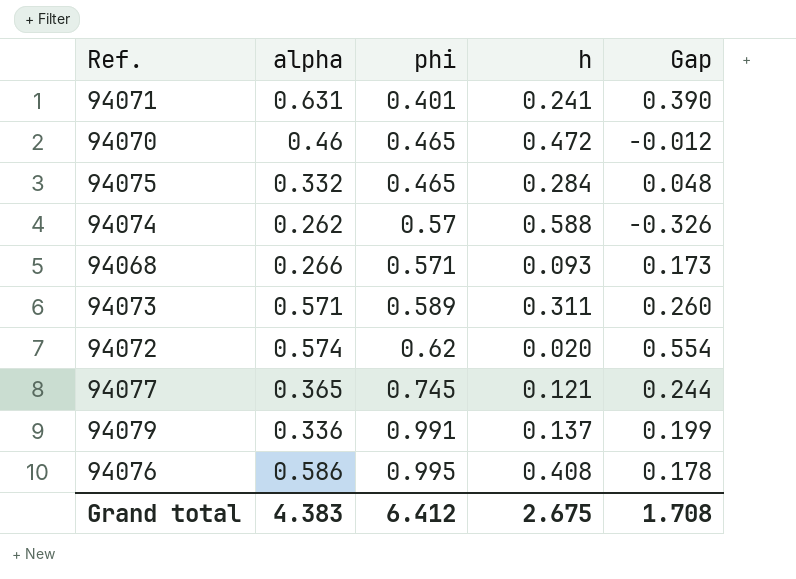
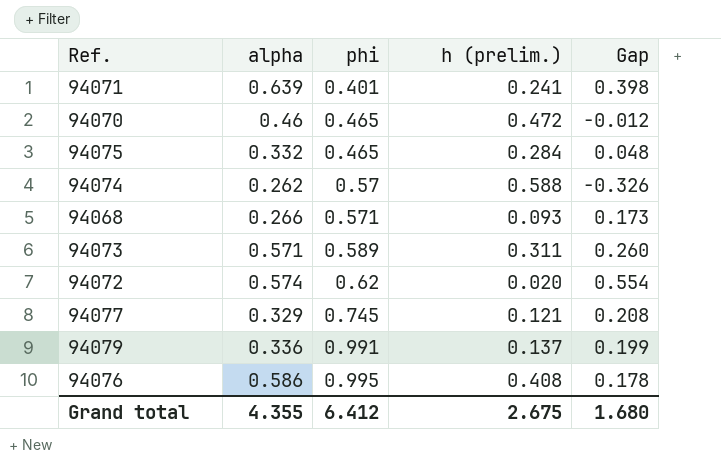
column name: h -> h (prelim.)
94071 | alpha: 0.631 -> 0.639
94071 | Gap: 0.390 -> 0.398
94077 | alpha: 0.365 -> 0.329
94077 | Gap: 0.244 -> 0.208
Grand total | alpha: 4.383 -> 4.355
Grand total | Gap: 1.708 -> 1.680

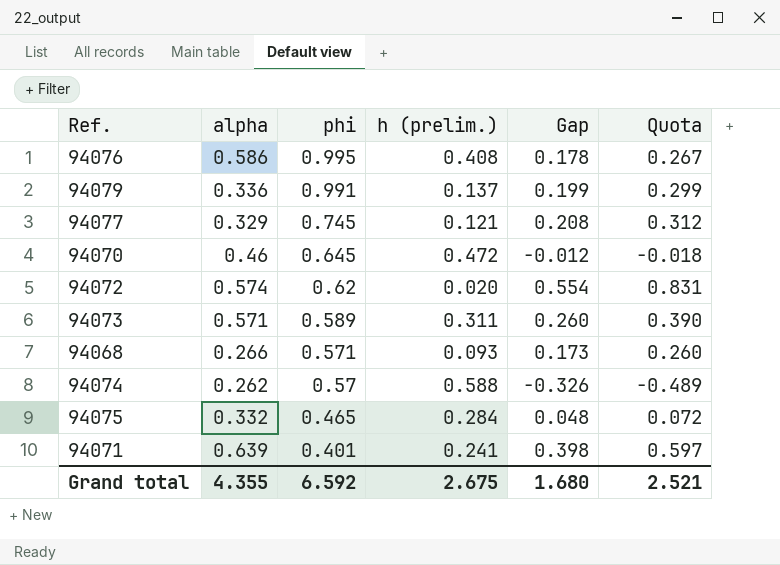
row order: phi ascending -> phi descending
column Quota | formula: none -> [Gap] * 1.5
94070 | phi: 0.465 -> 0.645
Grand total | phi: 6.412 -> 6.592

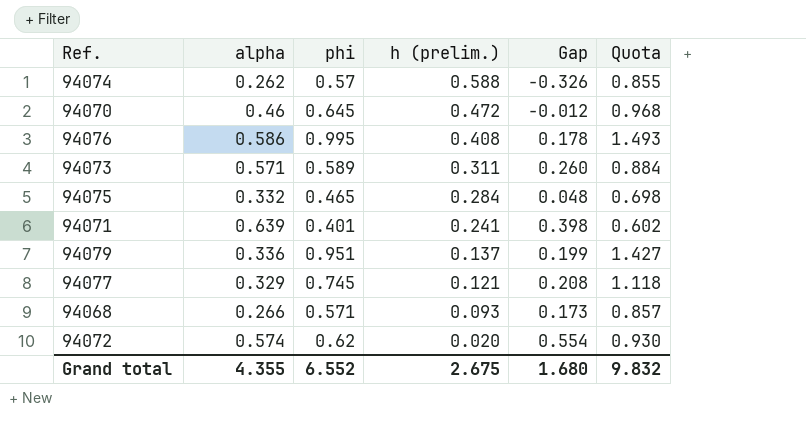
row order: phi descending -> h (prelim.) descending
column Quota | formula: [Gap] * 1.5 -> [phi] * 1.5
94079 | phi: 0.991 -> 0.951
Grand total | phi: 6.592 -> 6.552
Grand total | Quota: 2.521 -> 9.832

